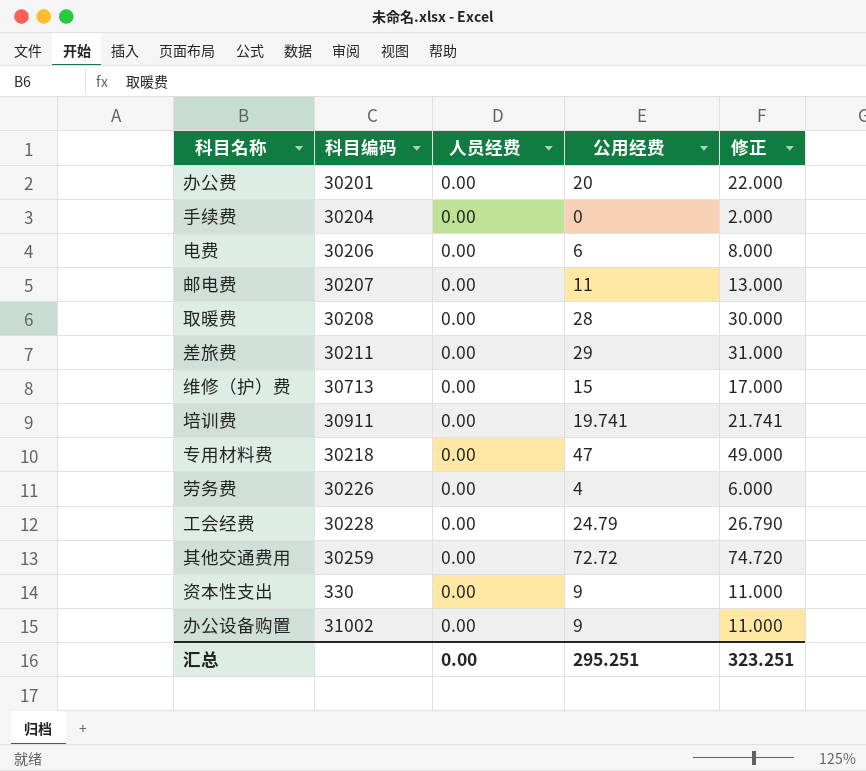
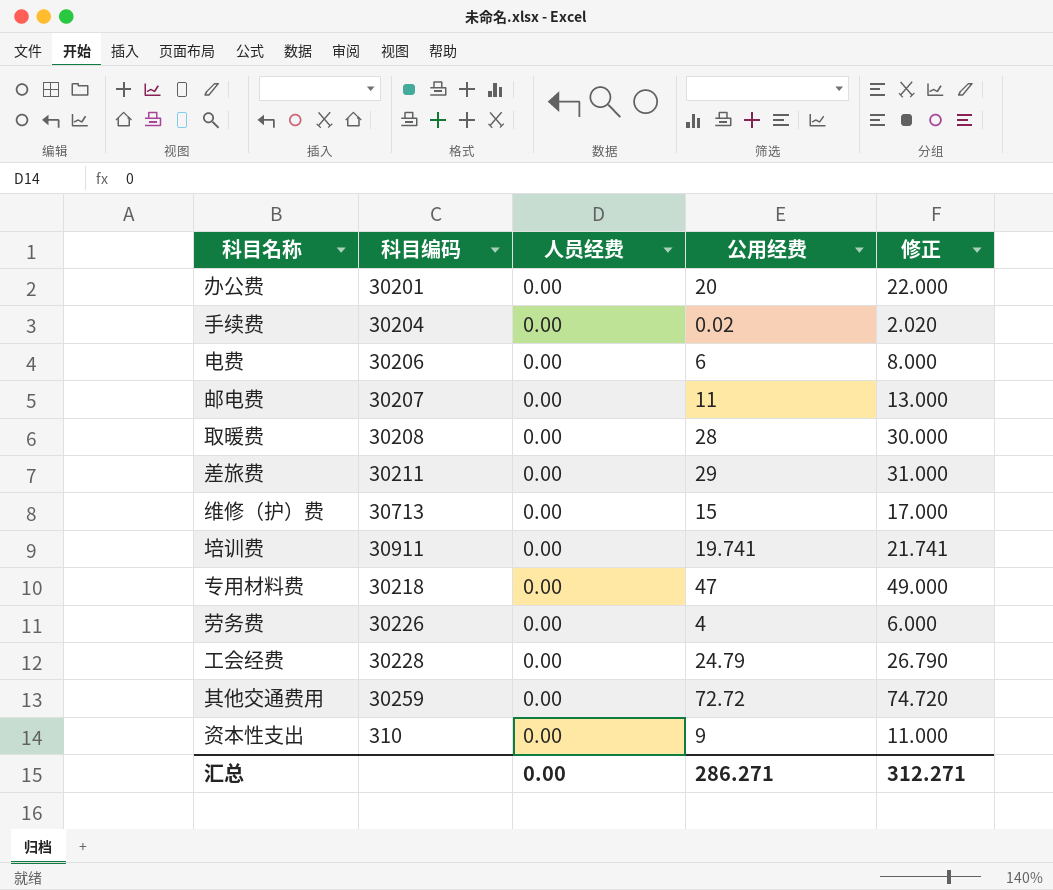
row 办公设备购置: 31002 | 0.00 | 9 | 11.000 -> none
手续费 | 公用经费: 0 -> 0.02
手续费 | 修正: 2.000 -> 2.020
资本性支出 | 科目编码: 330 -> 310
汇总 | 公用经费: 295.251 -> 286.271
汇总 | 修正: 323.251 -> 312.271

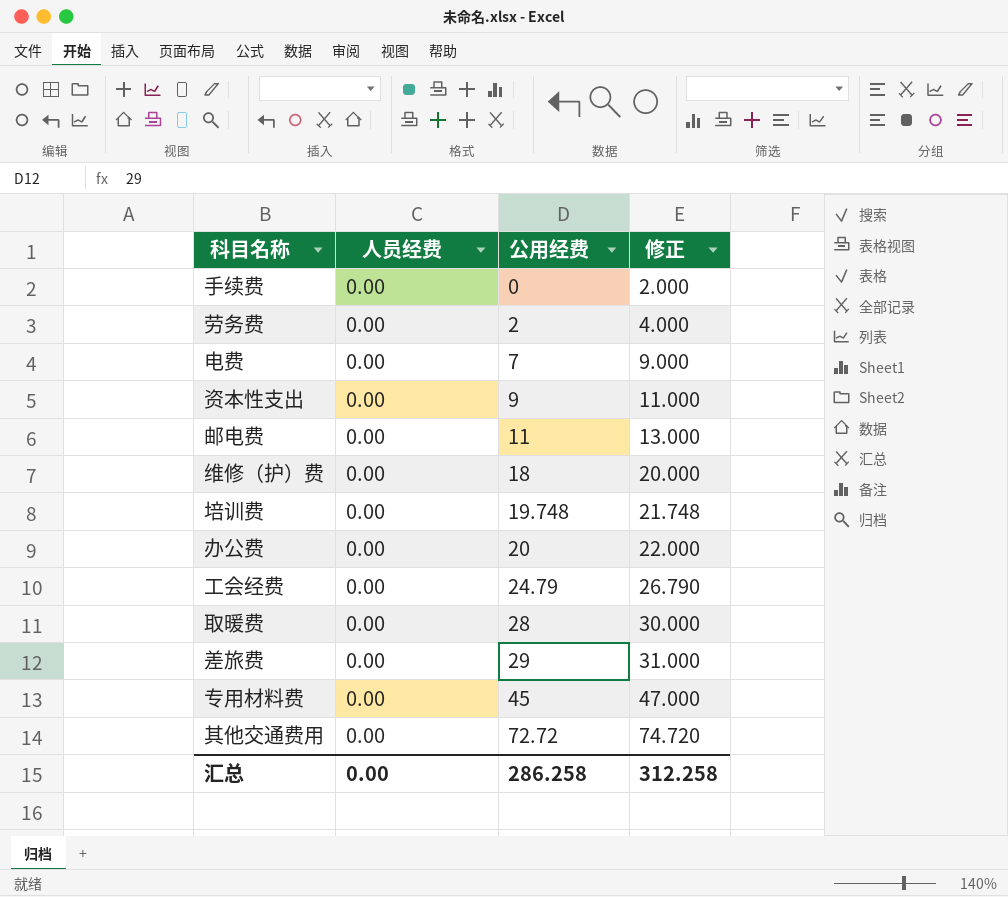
row order: none -> 公用经费 ascending
column 科目编码 | position: 2 -> none
手续费 | 公用经费: 0.02 -> 0
手续费 | 修正: 2.020 -> 2.000
劳务费 | 公用经费: 4 -> 2
劳务费 | 修正: 6.000 -> 4.000
电费 | 公用经费: 6 -> 7
电费 | 修正: 8.000 -> 9.000
维修（护）费 | 公用经费: 15 -> 18
维修（护）费 | 修正: 17.000 -> 20.000
培训费 | 公用经费: 19.741 -> 19.748
培训费 | 修正: 21.741 -> 21.748
专用材料费 | 公用经费: 47 -> 45
专用材料费 | 修正: 49.000 -> 47.000
汇总 | 公用经费: 286.271 -> 286.258
汇总 | 修正: 312.271 -> 312.258

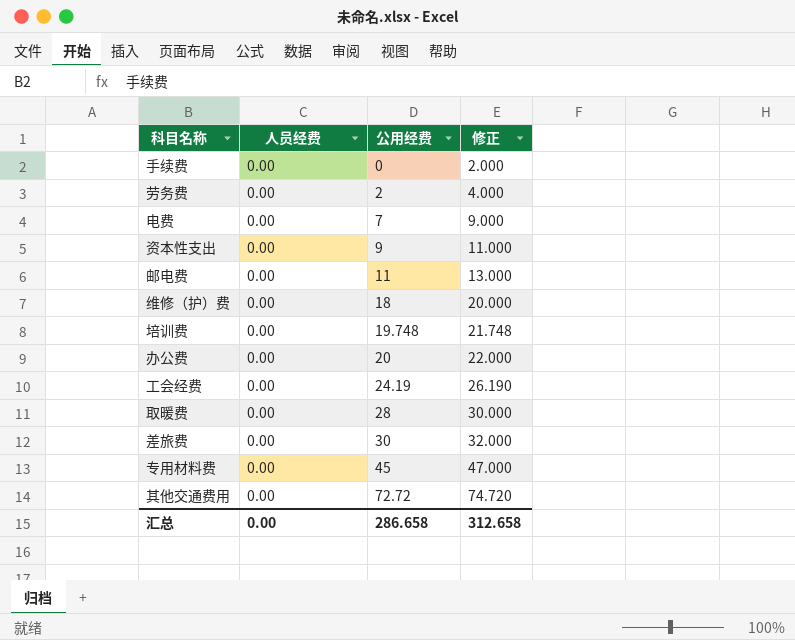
工会经费 | 公用经费: 24.79 -> 24.19
工会经费 | 修正: 26.790 -> 26.190
差旅费 | 公用经费: 29 -> 30
差旅费 | 修正: 31.000 -> 32.000
汇总 | 公用经费: 286.258 -> 286.658
汇总 | 修正: 312.258 -> 312.658

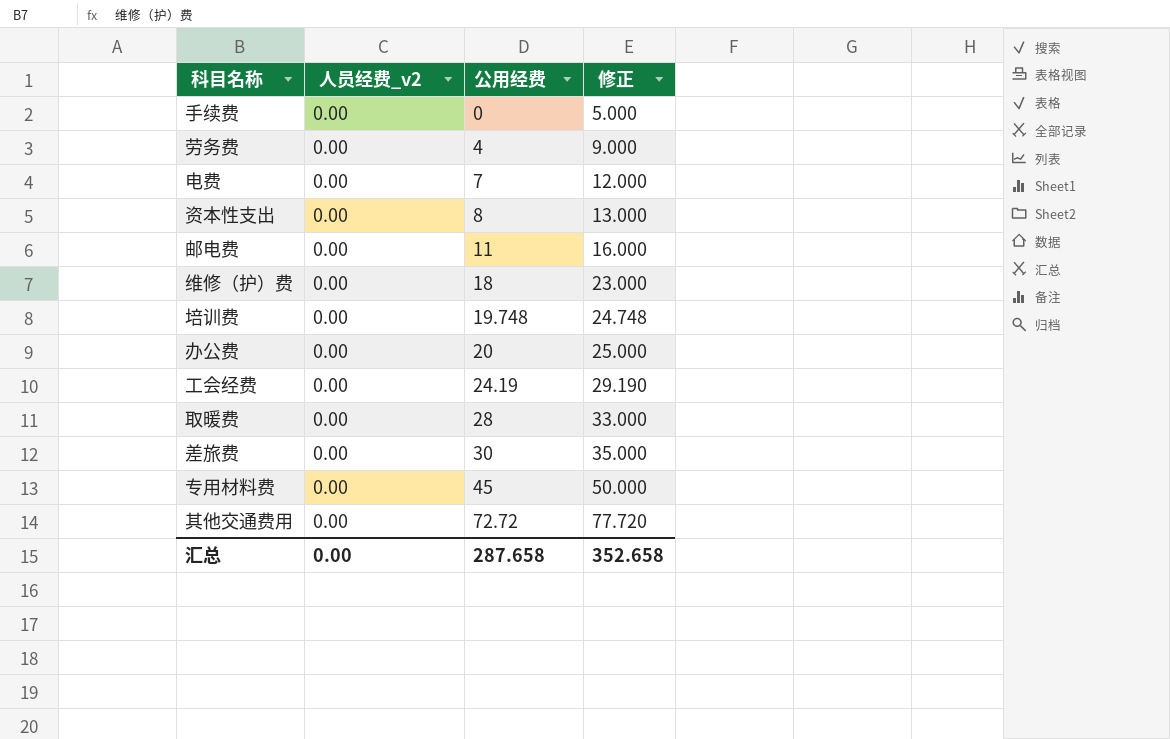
column name: 人员经费 -> 人员经费_v2
column 修正 | formula: [公用经费] + 2 -> [公用经费] + 5
劳务费 | 公用经费: 2 -> 4
资本性支出 | 公用经费: 9 -> 8
汇总 | 公用经费: 286.658 -> 287.658
汇总 | 修正: 312.658 -> 352.658

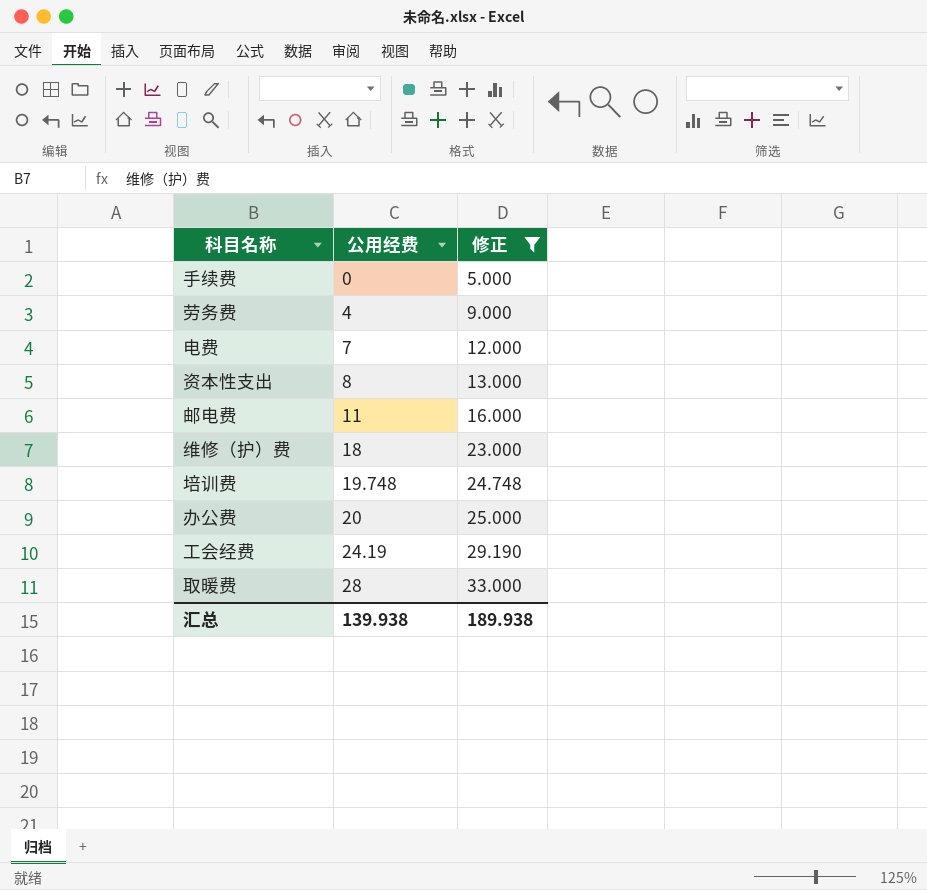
filter: none -> 修正 <= 33.000
column 人员经费_v2 | position: 2 -> none
汇总 | 公用经费: 287.658 -> 139.938
汇总 | 修正: 352.658 -> 189.938

